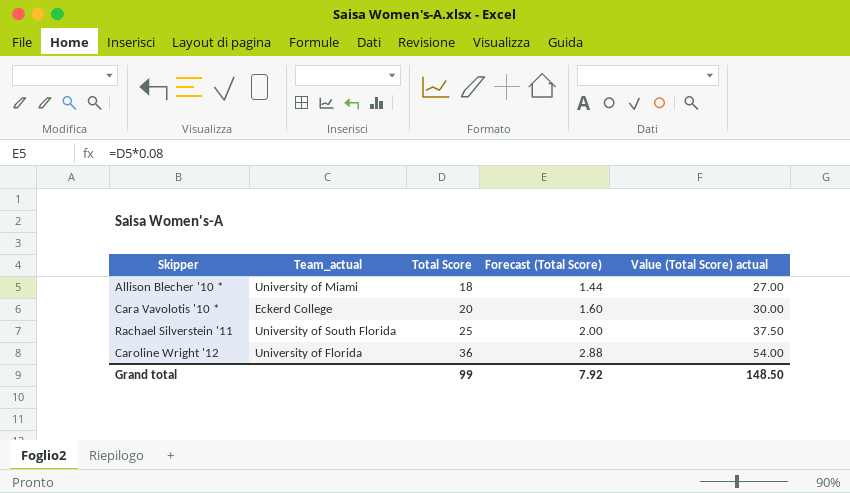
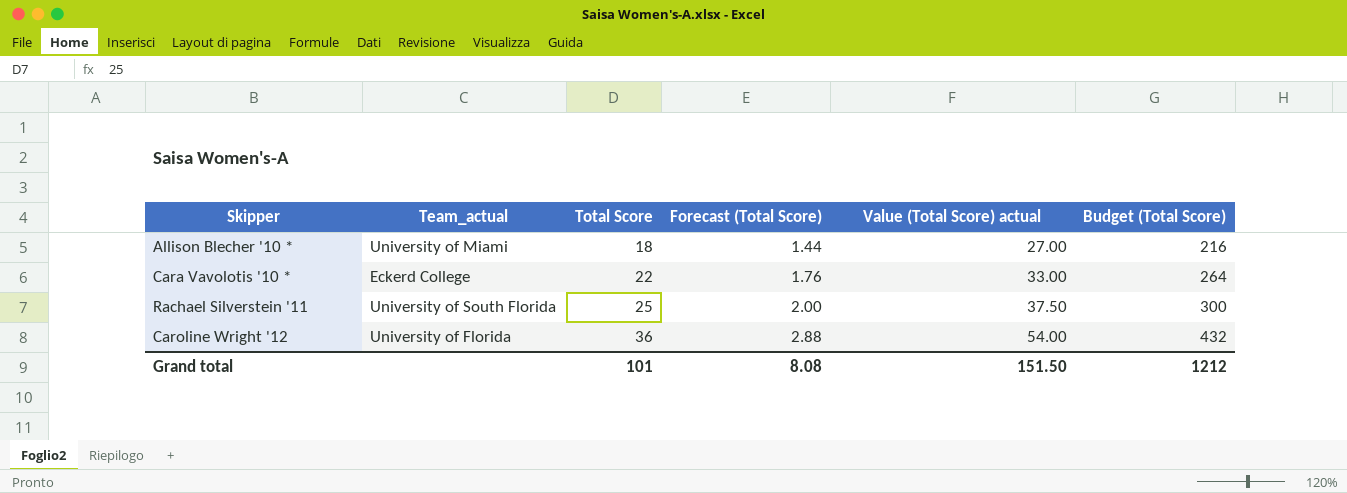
column Budget (Total Score) | formula: none -> [Total Score] * 12
Cara Vavolotis '10 * | Total Score: 20 -> 22
Cara Vavolotis '10 * | Forecast (Total Score): 1.60 -> 1.76
Cara Vavolotis '10 * | Value (Total Score) actual: 30.00 -> 33.00
Grand total | Total Score: 99 -> 101
Grand total | Forecast (Total Score): 7.92 -> 8.08
Grand total | Value (Total Score) actual: 148.50 -> 151.50

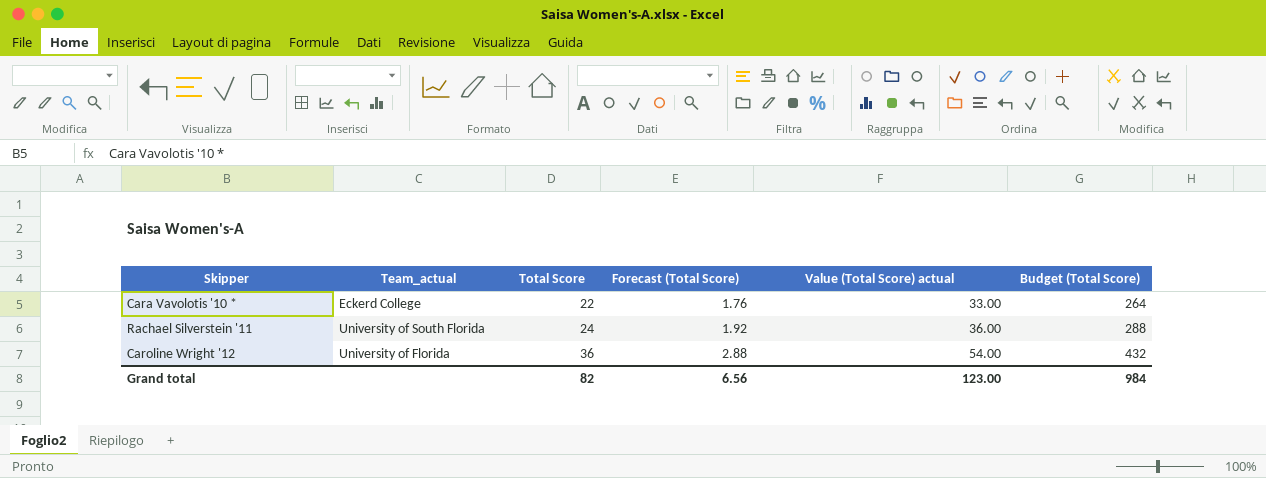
row Allison Blecher '10 *: University of Miami | 18 | 1.44 | 27.00 | 216 -> none
Rachael Silverstein '11 | Total Score: 25 -> 24
Rachael Silverstein '11 | Forecast (Total Score): 2.00 -> 1.92
Rachael Silverstein '11 | Value (Total Score) actual: 37.50 -> 36.00
Rachael Silverstein '11 | Budget (Total Score): 300 -> 288
Grand total | Total Score: 101 -> 82
Grand total | Forecast (Total Score): 8.08 -> 6.56
Grand total | Value (Total Score) actual: 151.50 -> 123.00
Grand total | Budget (Total Score): 1212 -> 984

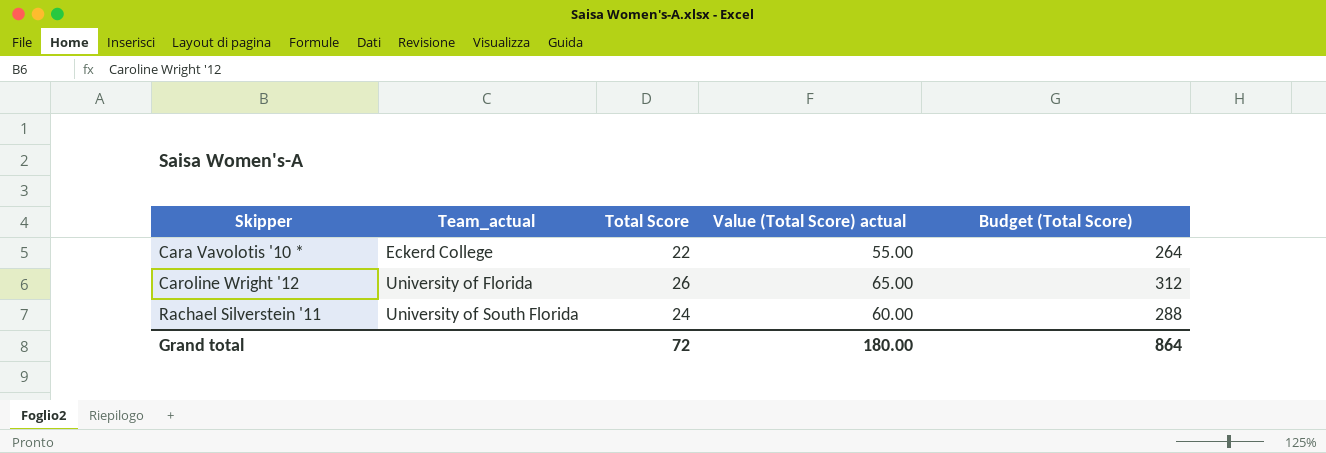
row order: Total Score ascending -> Skipper ascending
column Forecast (Total Score) | formula: [Total Score] * 0.08 -> none
column Value (Total Score) actual | formula: [Total Score] * 1.5 -> [Total Score] * 2.5
Caroline Wright '12 | Total Score: 36 -> 26
Caroline Wright '12 | Budget (Total Score): 432 -> 312
Grand total | Total Score: 82 -> 72
Grand total | Value (Total Score) actual: 123.00 -> 180.00
Grand total | Budget (Total Score): 984 -> 864

